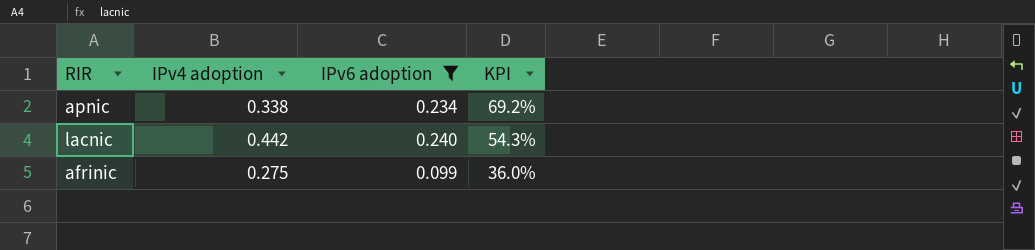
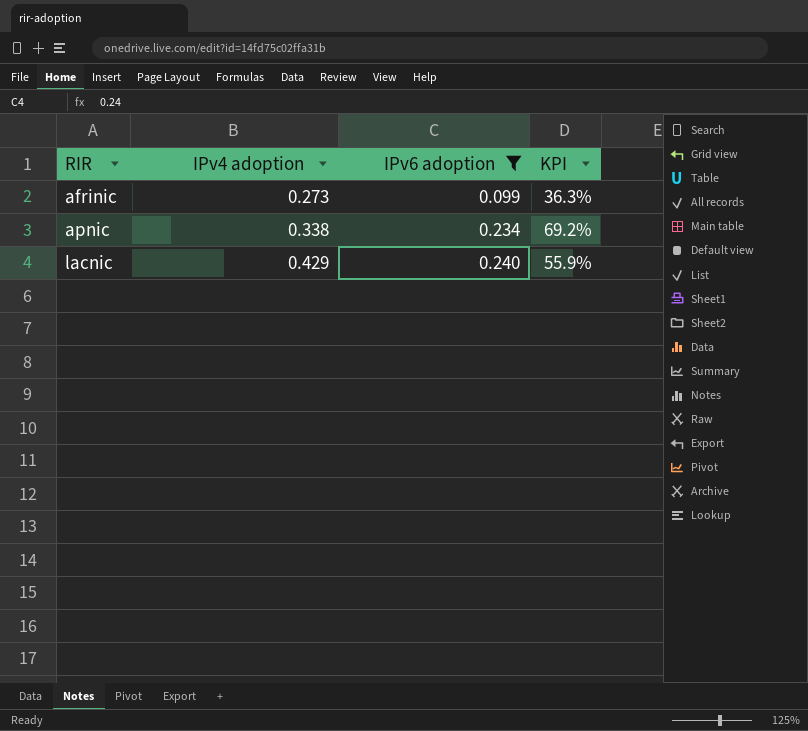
row order: KPI descending -> RIR ascending
afrinic | IPv4 adoption: 0.275 -> 0.273
afrinic | KPI: 36.0% -> 36.3%
lacnic | IPv4 adoption: 0.442 -> 0.429
lacnic | KPI: 54.3% -> 55.9%

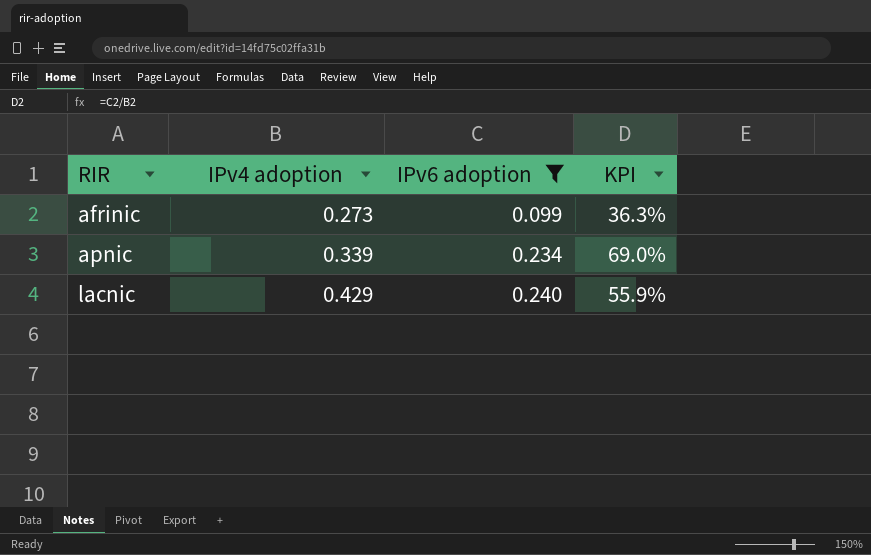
apnic | IPv4 adoption: 0.338 -> 0.339
apnic | KPI: 69.2% -> 69.0%

